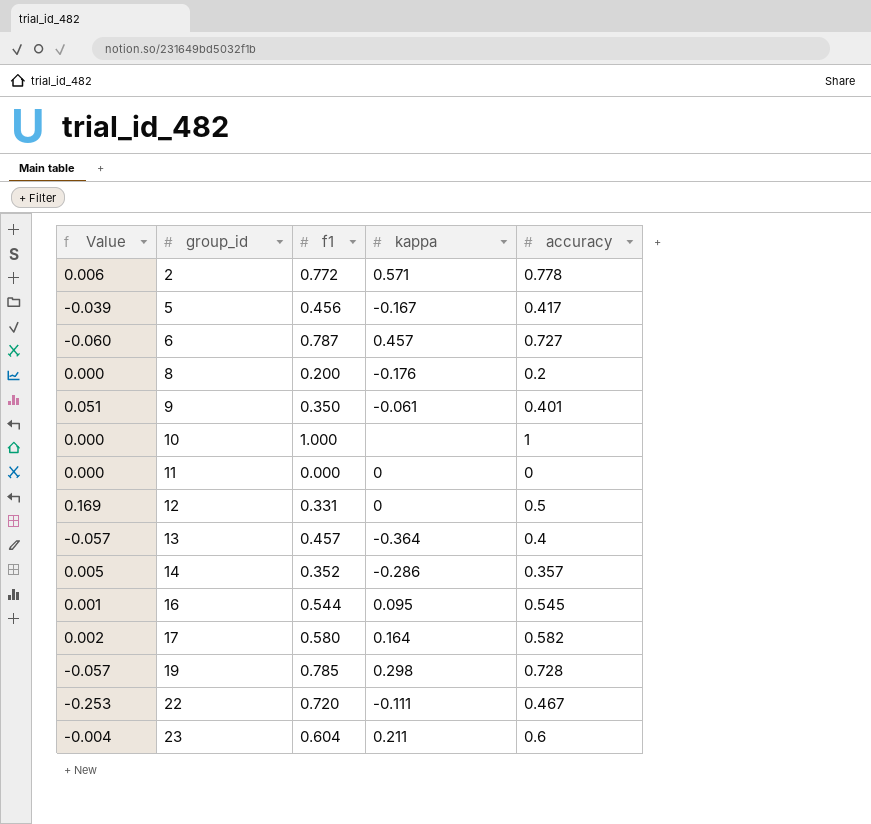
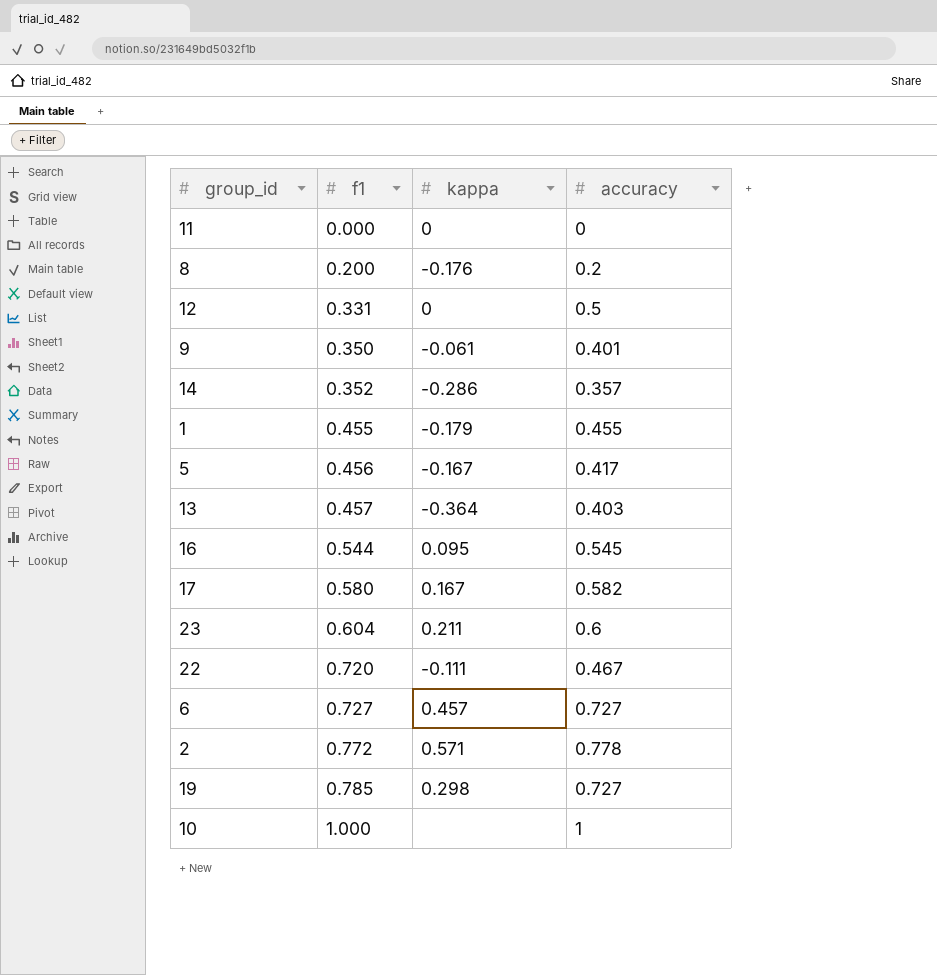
row order: group_id ascending -> f1 ascending
column Value | formula: [accuracy] - [f1] -> none
row 1: none -> 0.455 | -0.179 | 0.455
13 | accuracy: 0.4 -> 0.403
17 | kappa: 0.164 -> 0.167
6 | f1: 0.787 -> 0.727
19 | accuracy: 0.728 -> 0.727

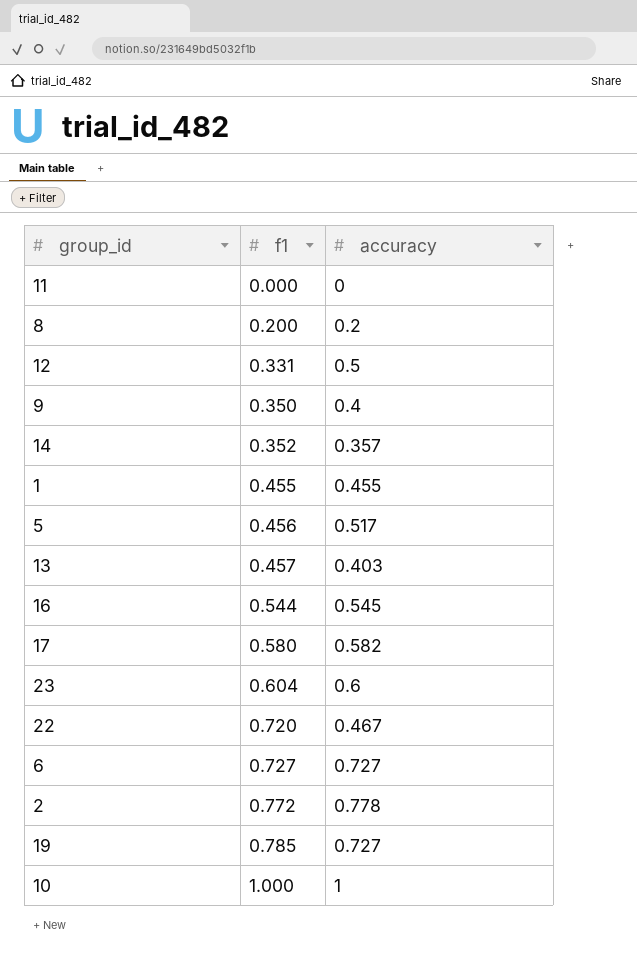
column kappa | position: 3 -> none
9 | accuracy: 0.401 -> 0.4
5 | accuracy: 0.417 -> 0.517

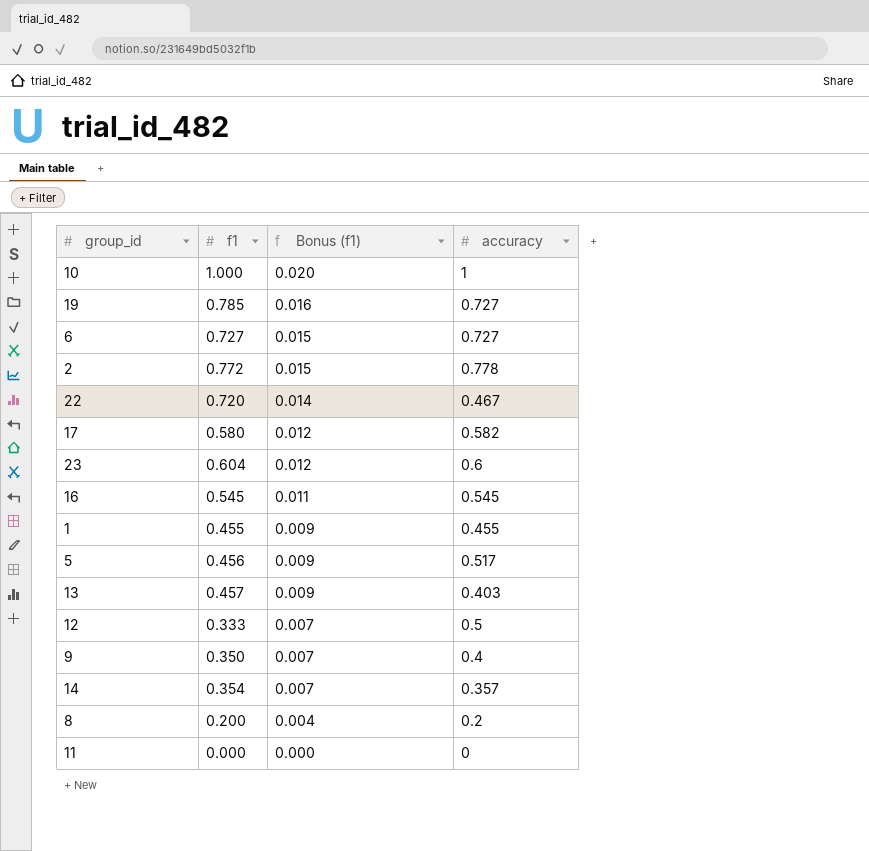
row order: f1 ascending -> Bonus (f1) descending
column Bonus (f1) | formula: none -> [f1] * 0.02
16 | f1: 0.544 -> 0.545
12 | f1: 0.331 -> 0.333
14 | f1: 0.352 -> 0.354

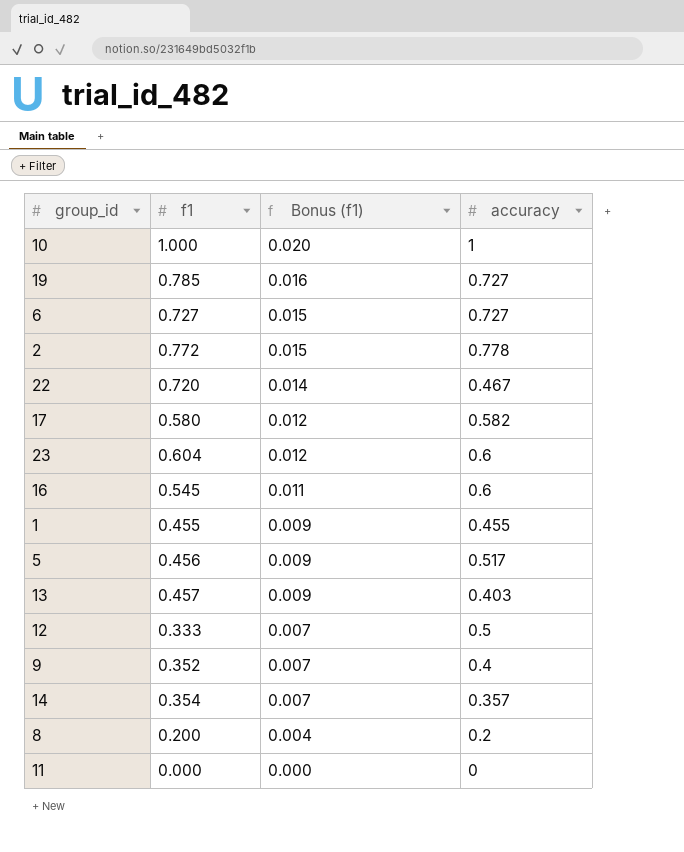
16 | accuracy: 0.545 -> 0.6
9 | f1: 0.350 -> 0.352

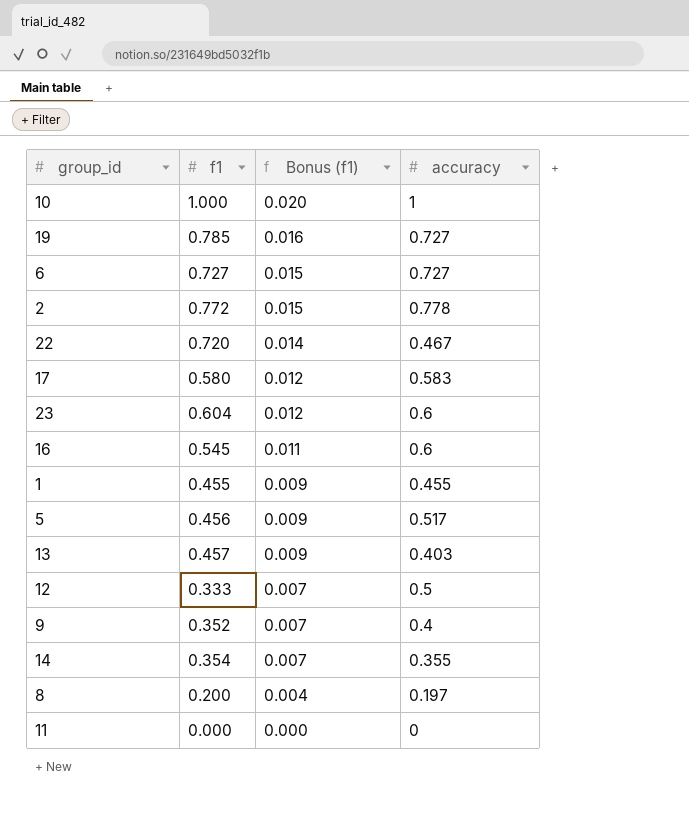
17 | accuracy: 0.582 -> 0.583
14 | accuracy: 0.357 -> 0.355
8 | accuracy: 0.2 -> 0.197

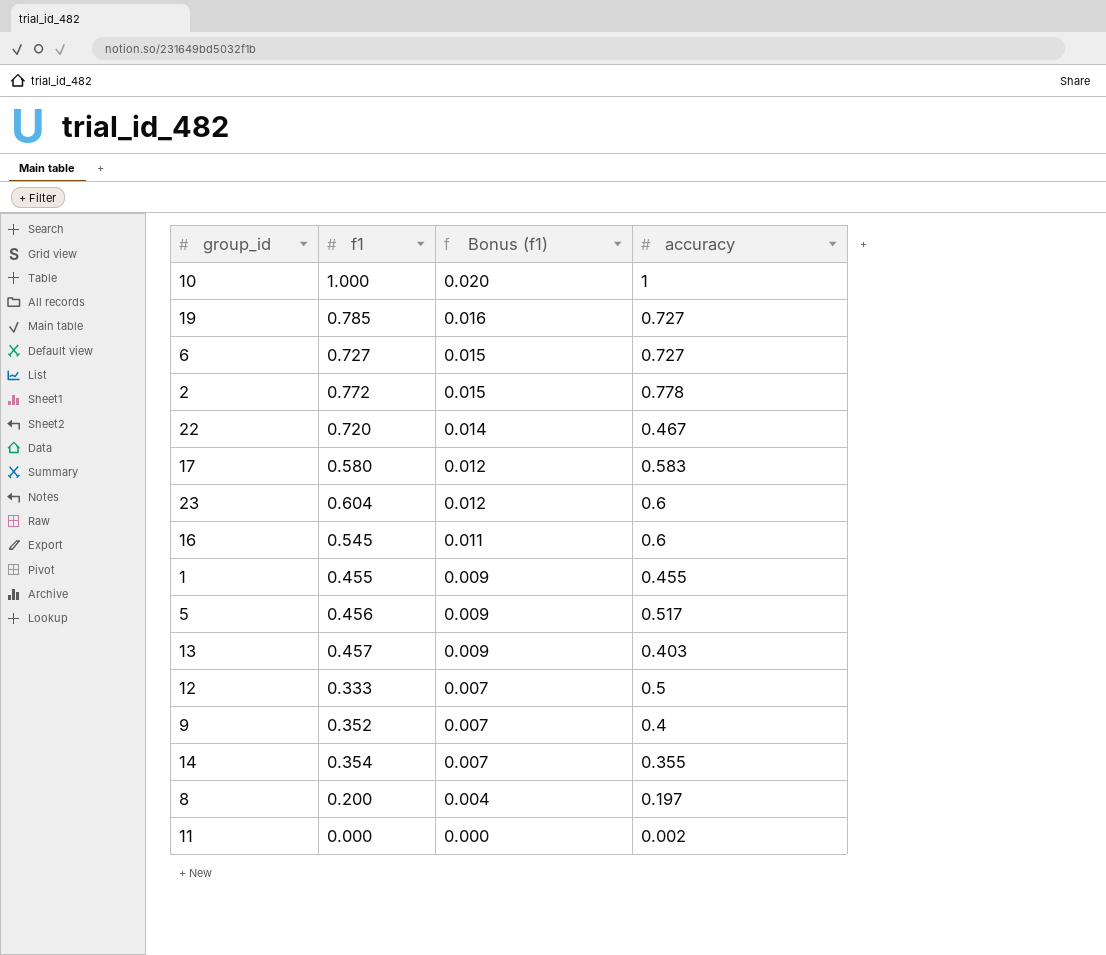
11 | accuracy: 0 -> 0.002

